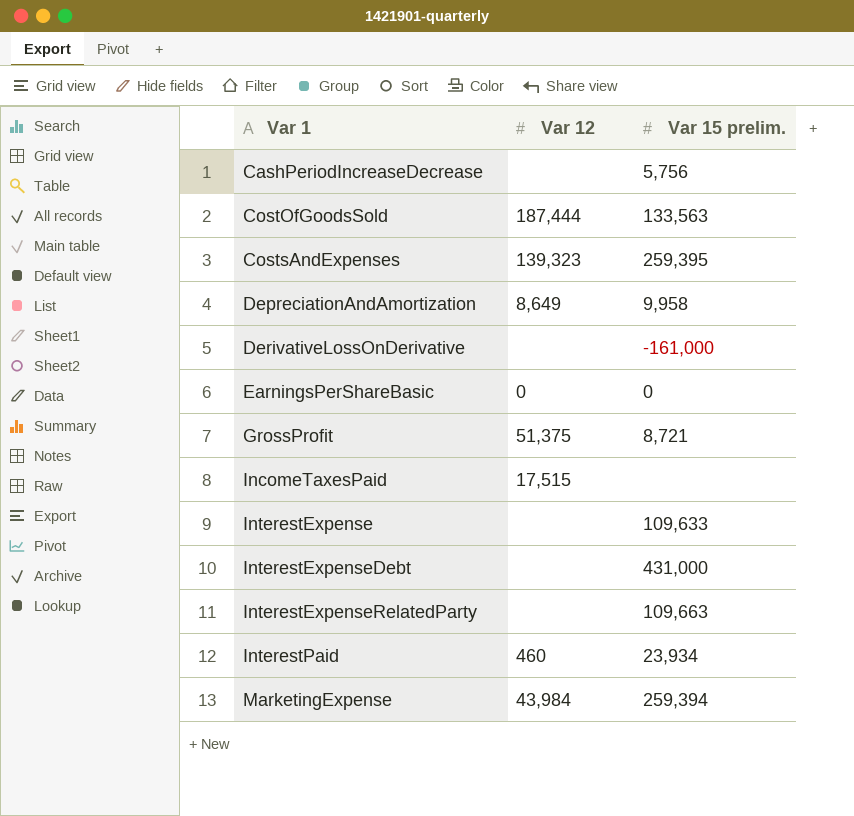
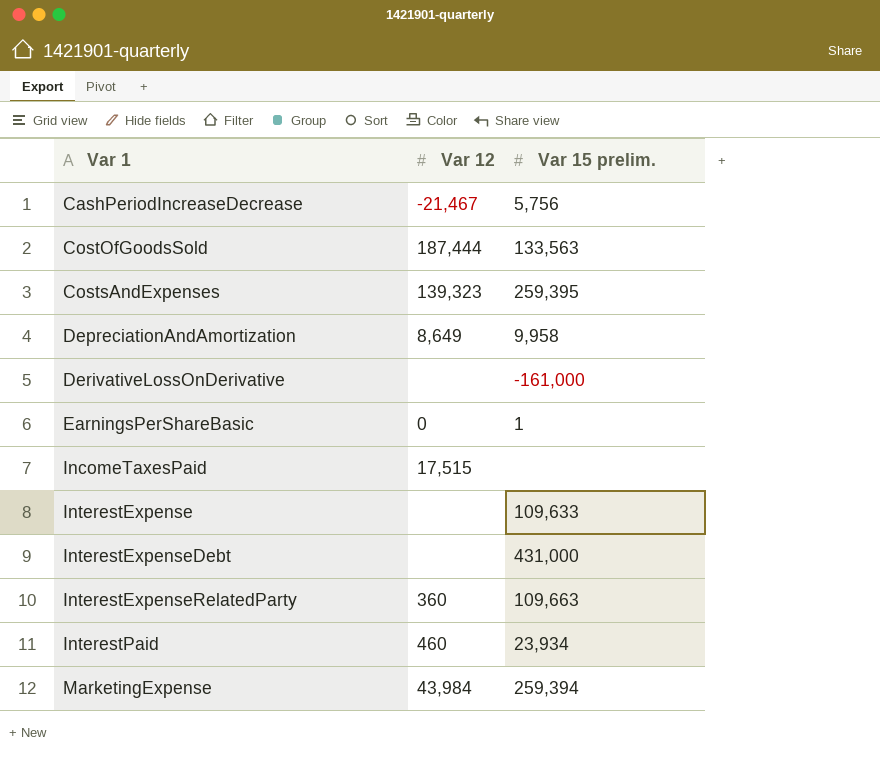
row GrossProfit: 51,375 | 8,721 -> none
CashPeriodIncreaseDecrease | Var 12: none -> -21,467
EarningsPerShareBasic | Var 15 prelim.: 0 -> 1
InterestExpenseRelatedParty | Var 12: none -> 360

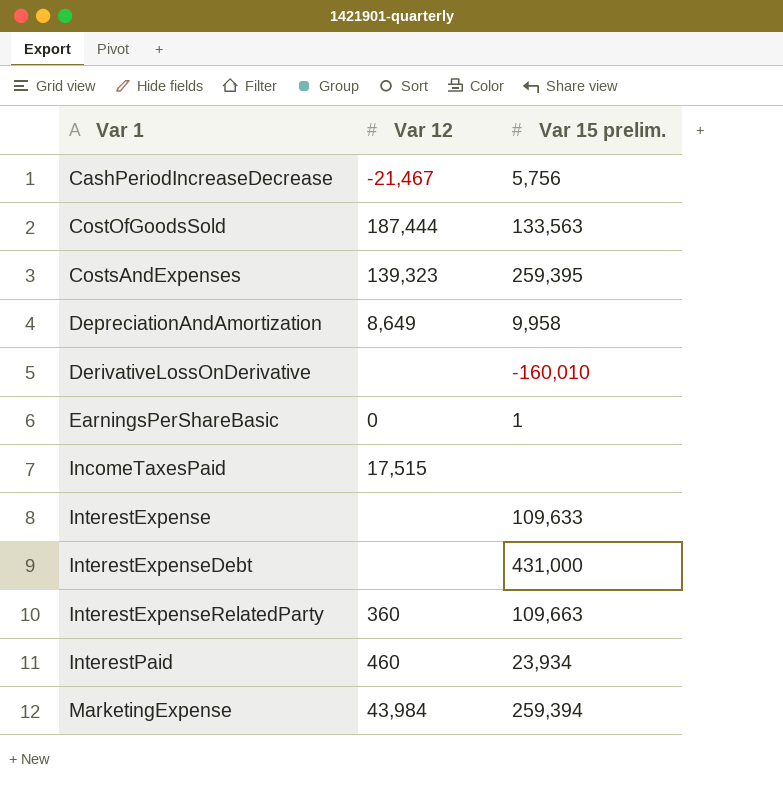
DerivativeLossOnDerivative | Var 15 prelim.: -161,000 -> -160,010

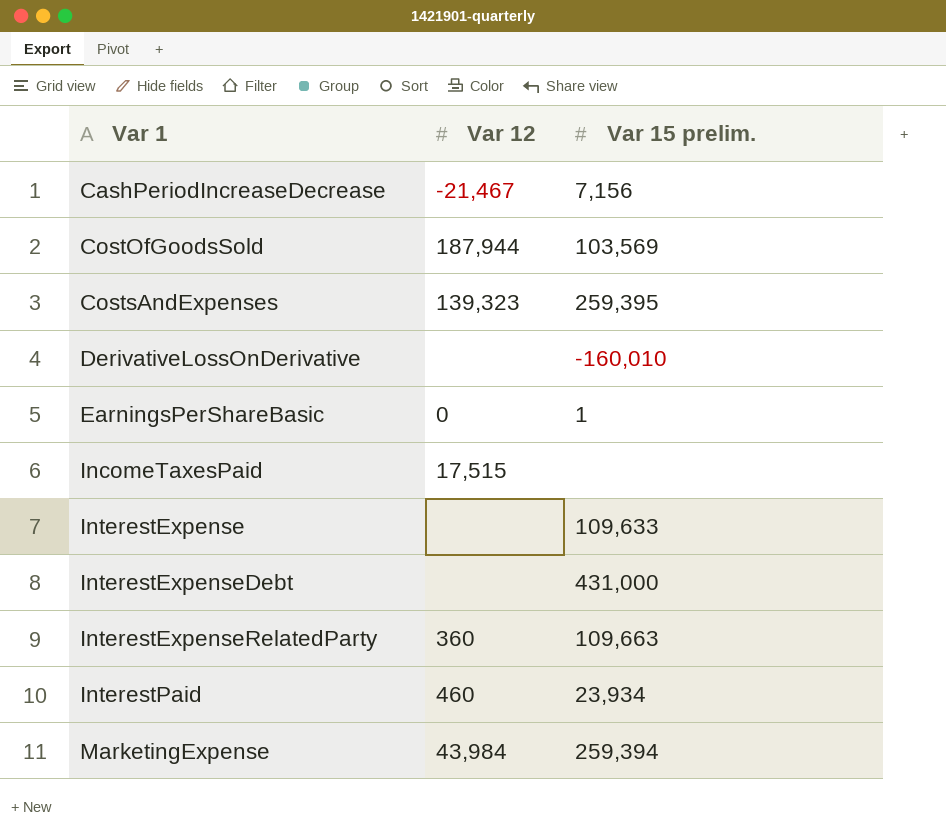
row DepreciationAndAmortization: 8,649 | 9,958 -> none
CashPeriodIncreaseDecrease | Var 15 prelim.: 5,756 -> 7,156
CostOfGoodsSold | Var 12: 187,444 -> 187,944
CostOfGoodsSold | Var 15 prelim.: 133,563 -> 103,569

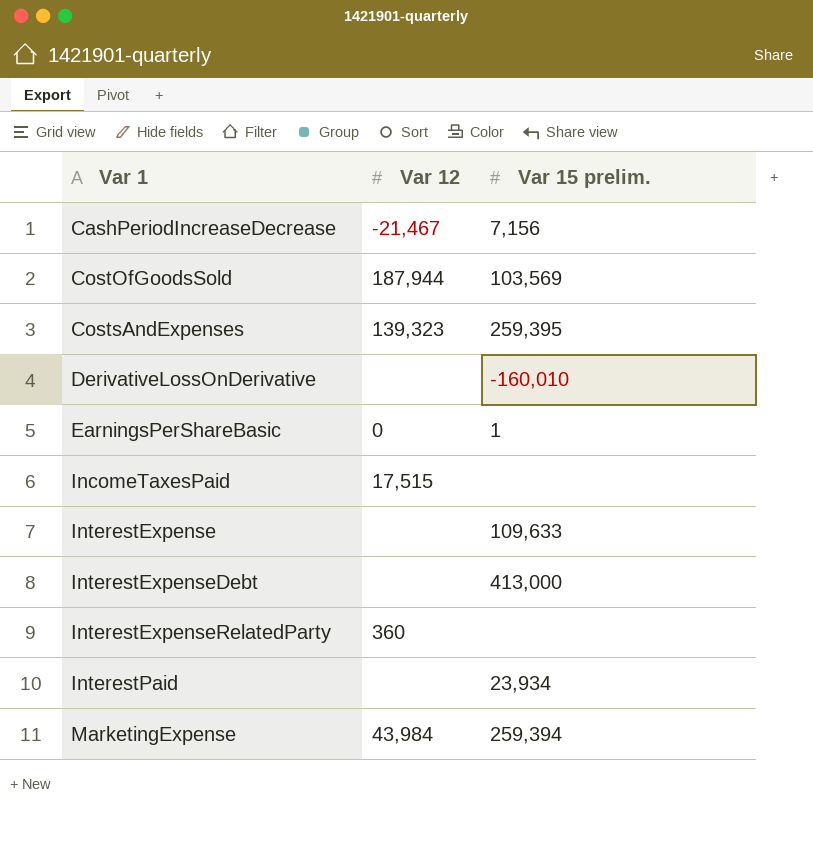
InterestExpenseDebt | Var 15 prelim.: 431,000 -> 413,000
InterestExpenseRelatedParty | Var 15 prelim.: 109,663 -> none
InterestPaid | Var 12: 460 -> none

